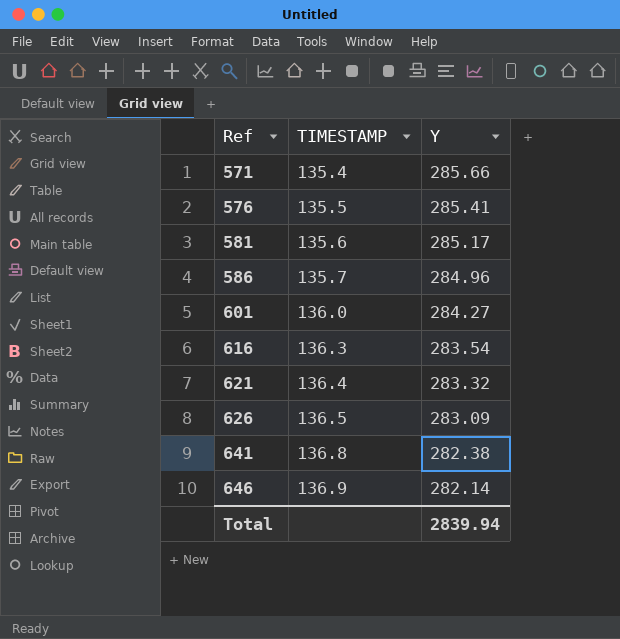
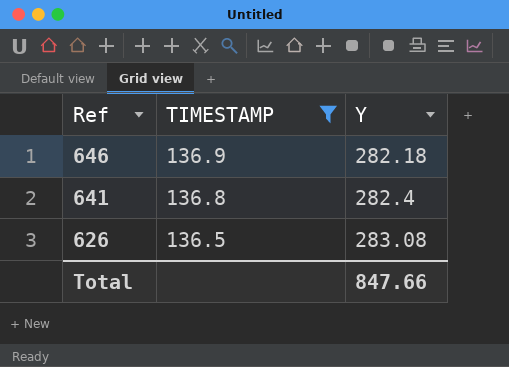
filter: none -> TIMESTAMP >= 136.5
row order: Ref ascending -> Ref descending
646 | Y: 282.14 -> 282.18
641 | Y: 282.38 -> 282.4
626 | Y: 283.09 -> 283.08
Total | Y: 2839.94 -> 847.66

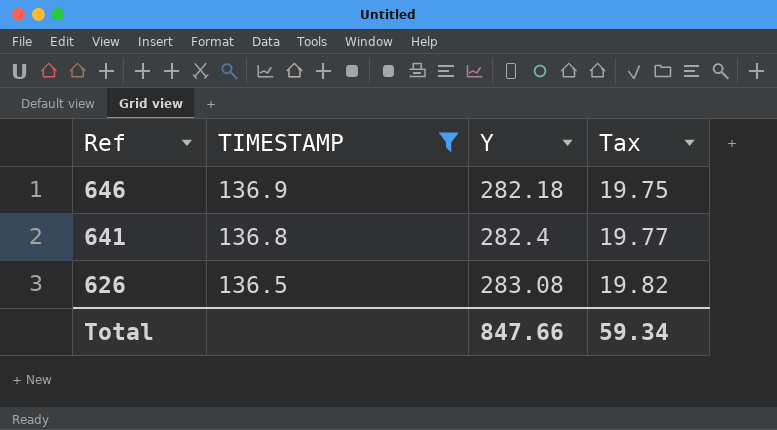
column Tax | formula: none -> [Y] * 0.07

